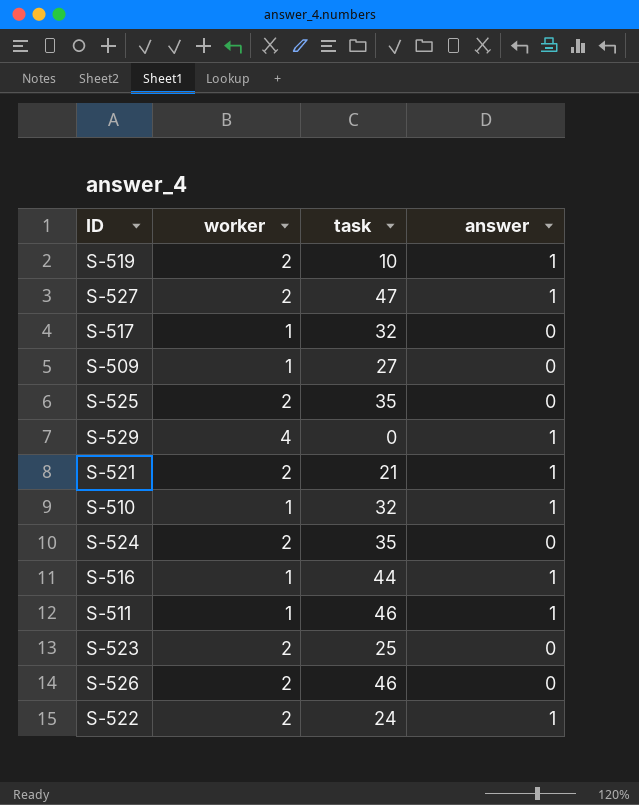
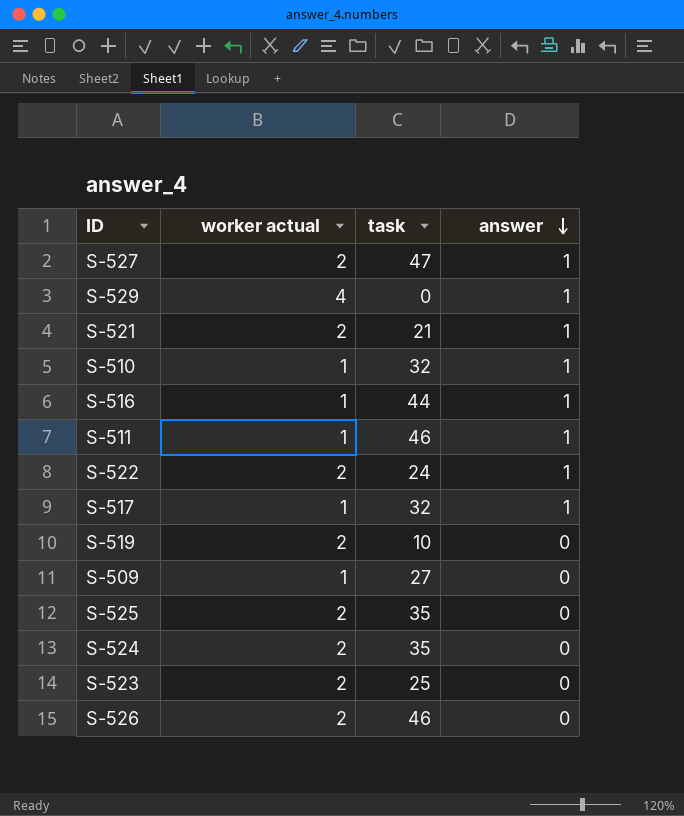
row order: none -> answer descending
column name: worker -> worker actual
S-517 | answer: 0 -> 1
S-519 | answer: 1 -> 0

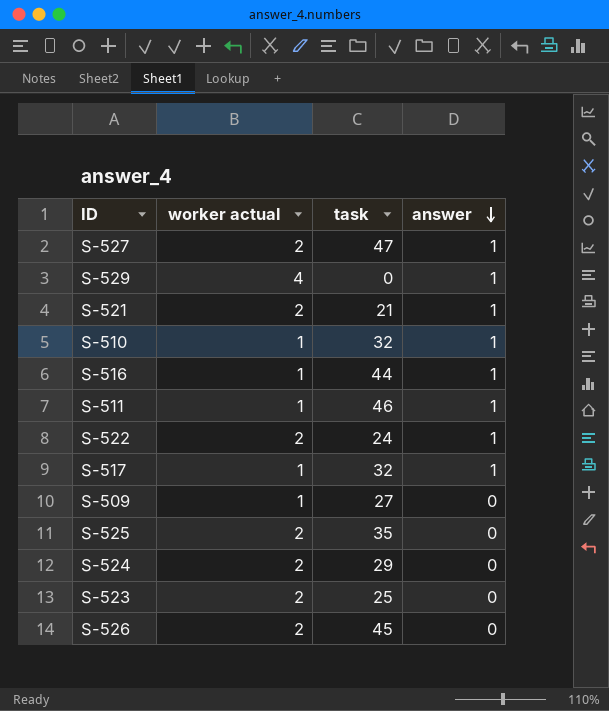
row S-519: 2 | 10 | 0 -> none
S-524 | task: 35 -> 29
S-526 | task: 46 -> 45

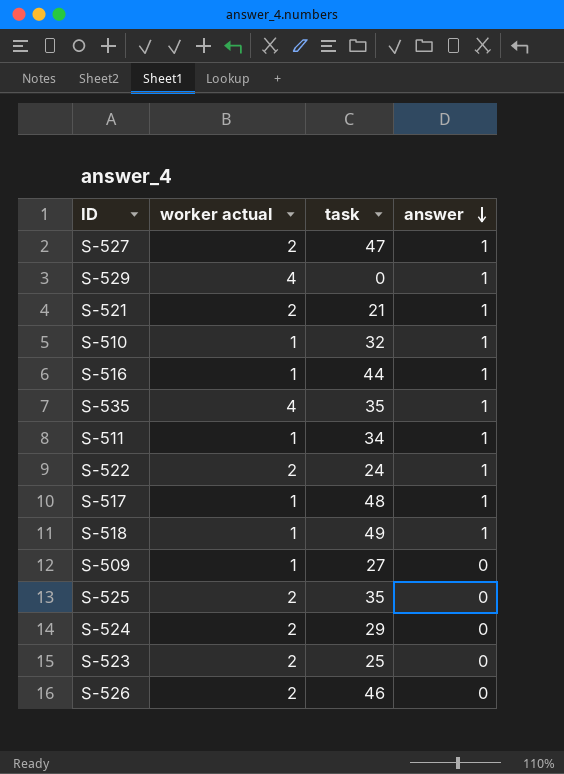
row S-535: none -> 4 | 35 | 1
S-511 | task: 46 -> 34
S-517 | task: 32 -> 48
row S-518: none -> 1 | 49 | 1
S-526 | task: 45 -> 46

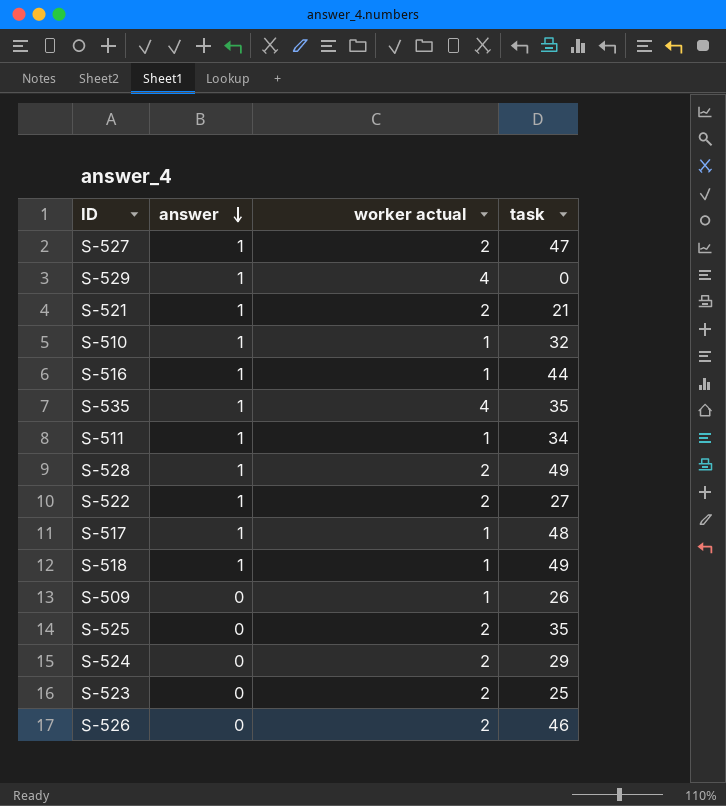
column answer | position: 4 -> 2
row S-528: none -> 1 | 2 | 49
S-522 | task: 24 -> 27
S-509 | task: 27 -> 26

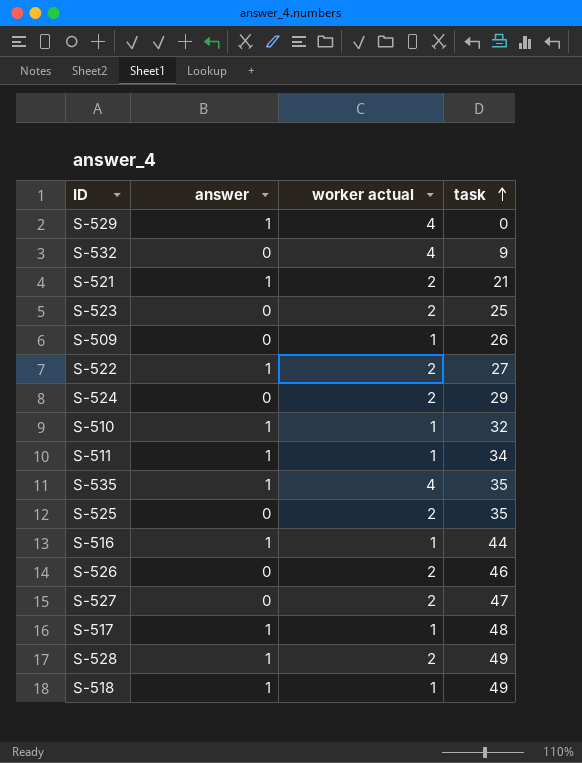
row order: answer descending -> task ascending
row S-532: none -> 0 | 4 | 9
S-527 | answer: 1 -> 0

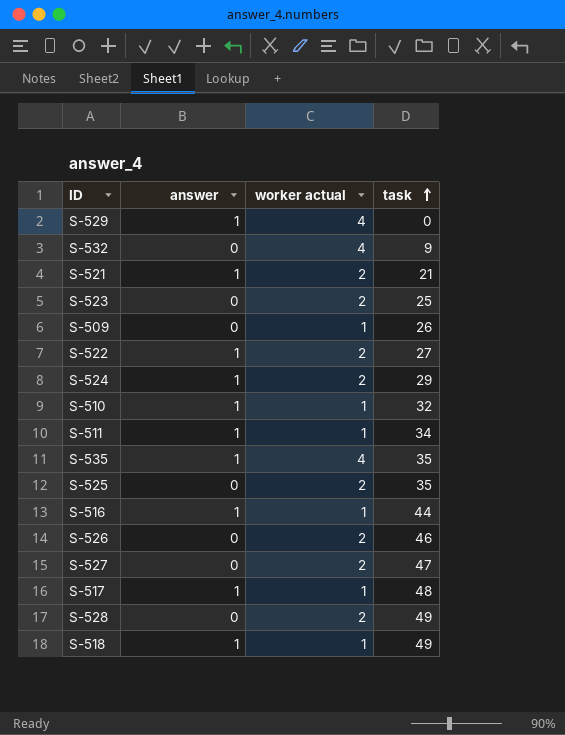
S-524 | answer: 0 -> 1
S-528 | answer: 1 -> 0

